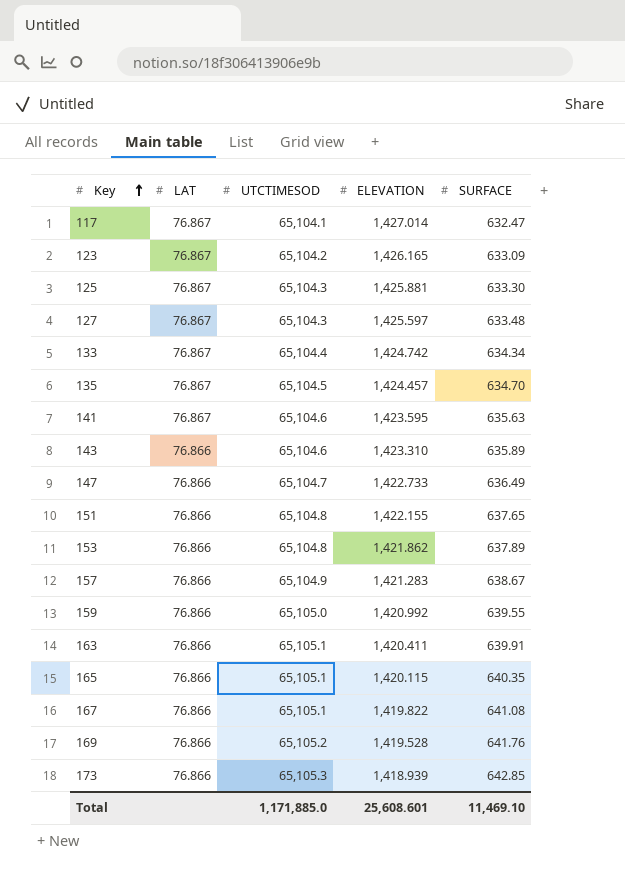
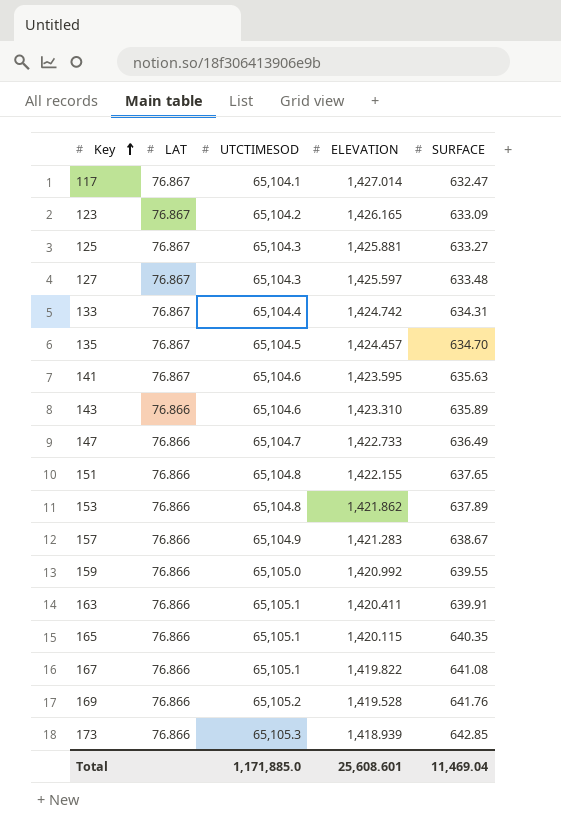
125 | SURFACE: 633.30 -> 633.27
133 | SURFACE: 634.34 -> 634.31
Total | SURFACE: 11,469.10 -> 11,469.04

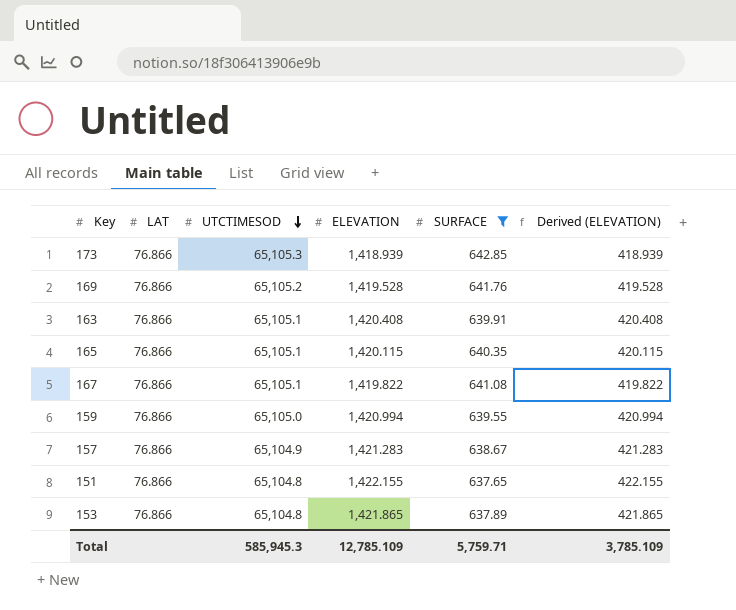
filter: none -> SURFACE >= 637.65
row order: Key ascending -> UTCTIMESOD descending
column Derived (ELEVATION) | formula: none -> [ELEVATION] - 1000
163 | ELEVATION: 1,420.411 -> 1,420.408
159 | ELEVATION: 1,420.992 -> 1,420.994
153 | ELEVATION: 1,421.862 -> 1,421.865
Total | UTCTIMESOD: 1,171,885.0 -> 585,945.3
Total | ELEVATION: 25,608.601 -> 12,785.109
Total | SURFACE: 11,469.04 -> 5,759.71

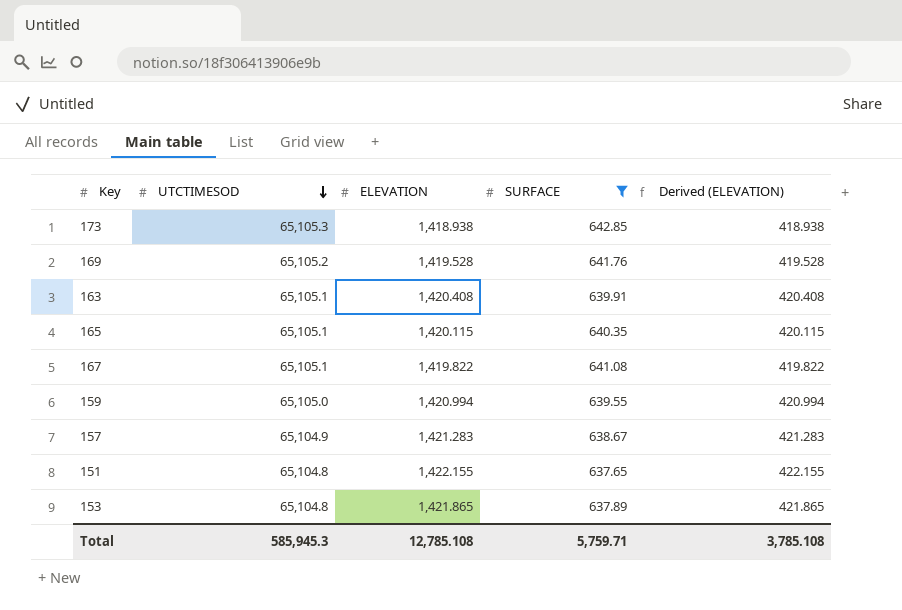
column LAT | position: 2 -> none
173 | ELEVATION: 1,418.939 -> 1,418.938
173 | Derived (ELEVATION): 418.939 -> 418.938
Total | ELEVATION: 12,785.109 -> 12,785.108
Total | Derived (ELEVATION): 3,785.109 -> 3,785.108

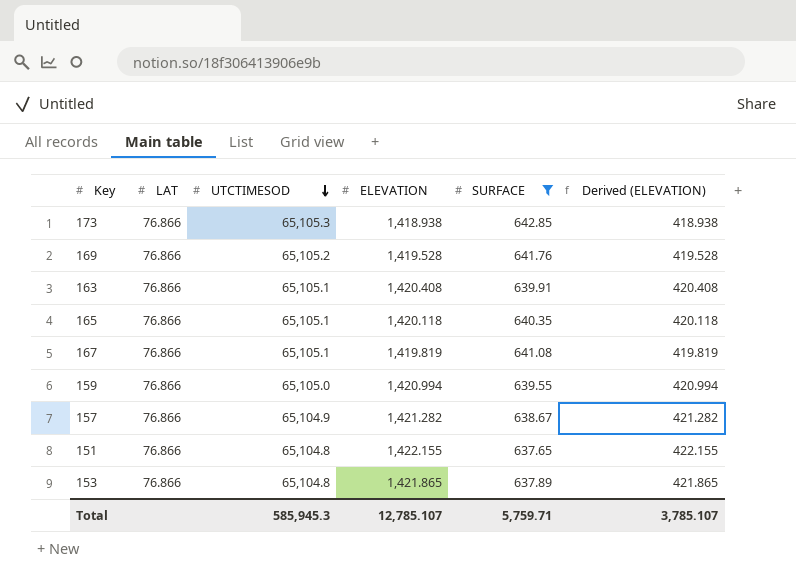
column LAT | position: none -> 2
165 | ELEVATION: 1,420.115 -> 1,420.118
165 | Derived (ELEVATION): 420.115 -> 420.118
167 | ELEVATION: 1,419.822 -> 1,419.819
167 | Derived (ELEVATION): 419.822 -> 419.819
157 | ELEVATION: 1,421.283 -> 1,421.282
157 | Derived (ELEVATION): 421.283 -> 421.282
Total | ELEVATION: 12,785.108 -> 12,785.107
Total | Derived (ELEVATION): 3,785.108 -> 3,785.107

